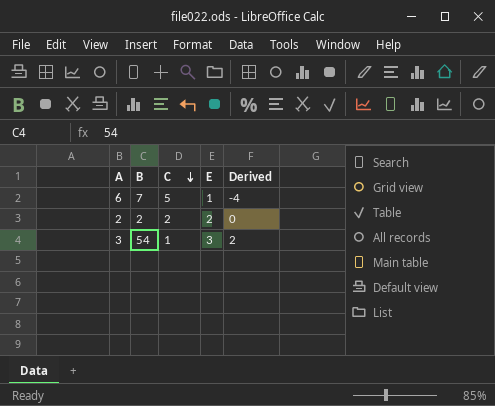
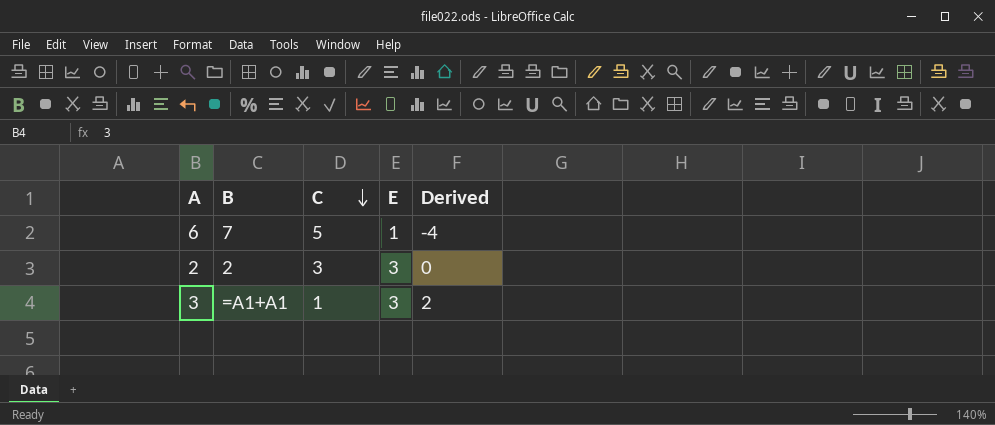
2 | C: 2 -> 3
2 | E: 2 -> 3
3 | B: 54 -> =A1+A1

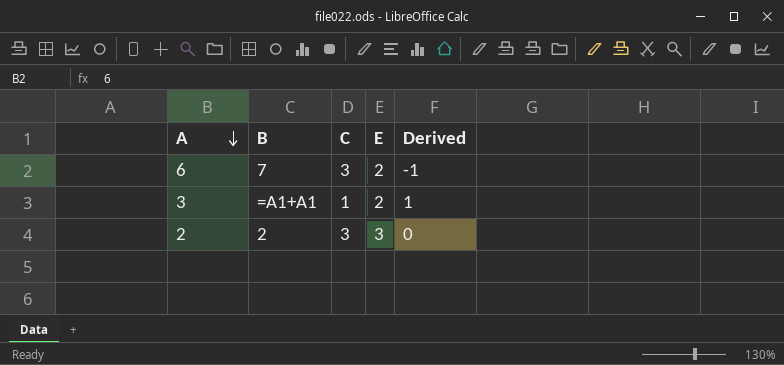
row order: C descending -> A descending
6 | C: 5 -> 3
6 | E: 1 -> 2
6 | Derived: -4 -> -1
3 | E: 3 -> 2
3 | Derived: 2 -> 1

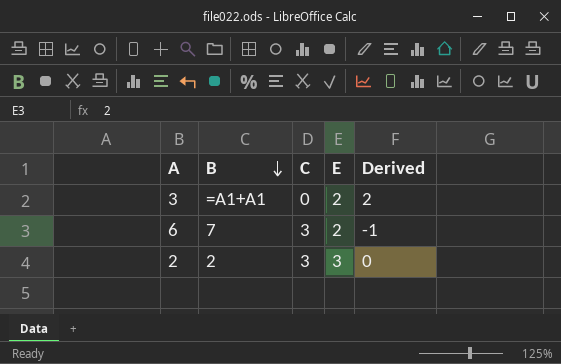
row order: A descending -> B descending
3 | C: 1 -> 0
3 | Derived: 1 -> 2

